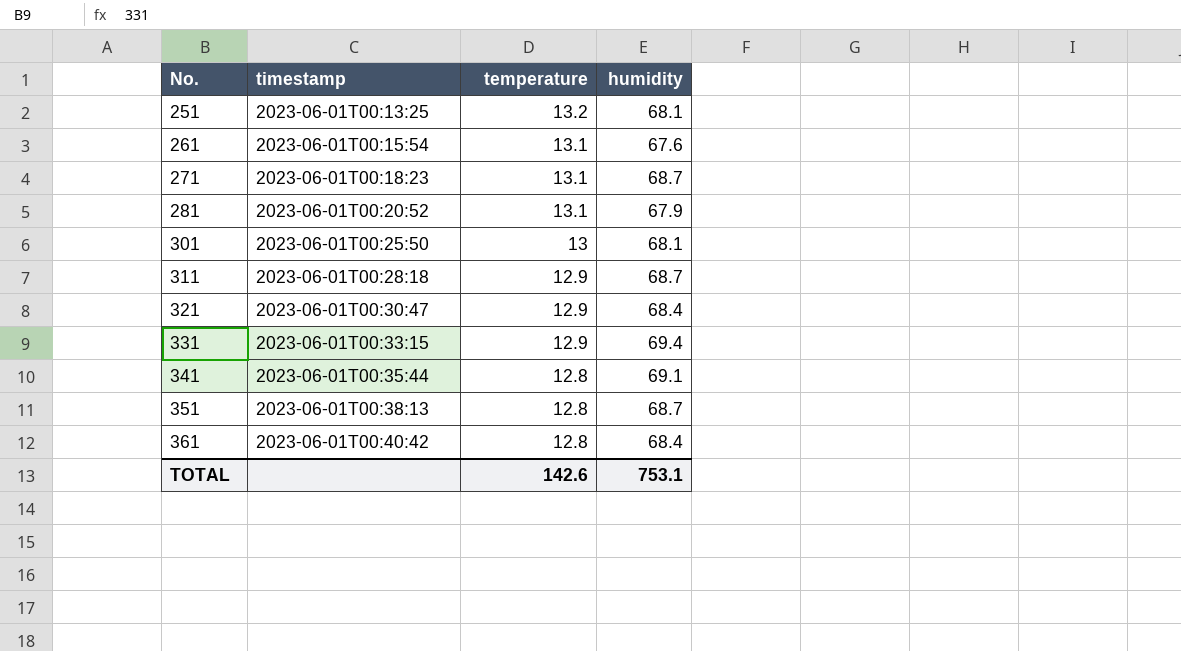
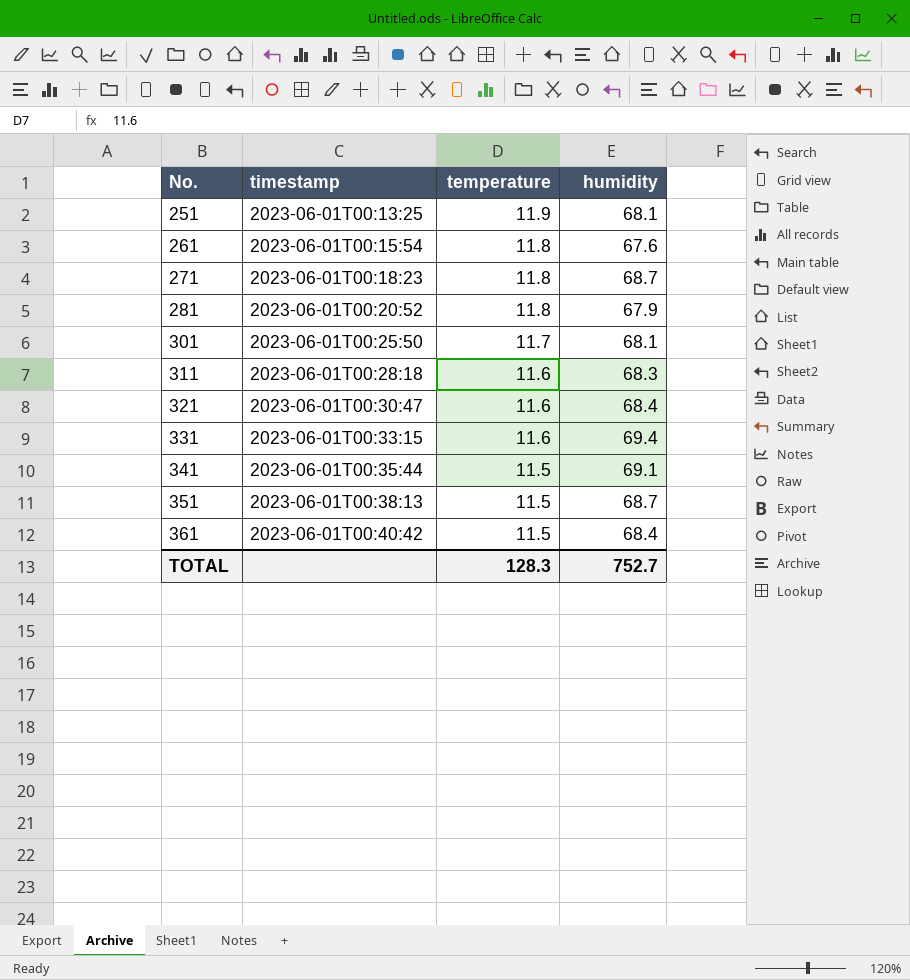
251 | temperature: 13.2 -> 11.9
261 | temperature: 13.1 -> 11.8
271 | temperature: 13.1 -> 11.8
281 | temperature: 13.1 -> 11.8
301 | temperature: 13 -> 11.7
311 | temperature: 12.9 -> 11.6
311 | humidity: 68.7 -> 68.3
321 | temperature: 12.9 -> 11.6
331 | temperature: 12.9 -> 11.6
341 | temperature: 12.8 -> 11.5
351 | temperature: 12.8 -> 11.5
361 | temperature: 12.8 -> 11.5
TOTAL | temperature: 142.6 -> 128.3
TOTAL | humidity: 753.1 -> 752.7

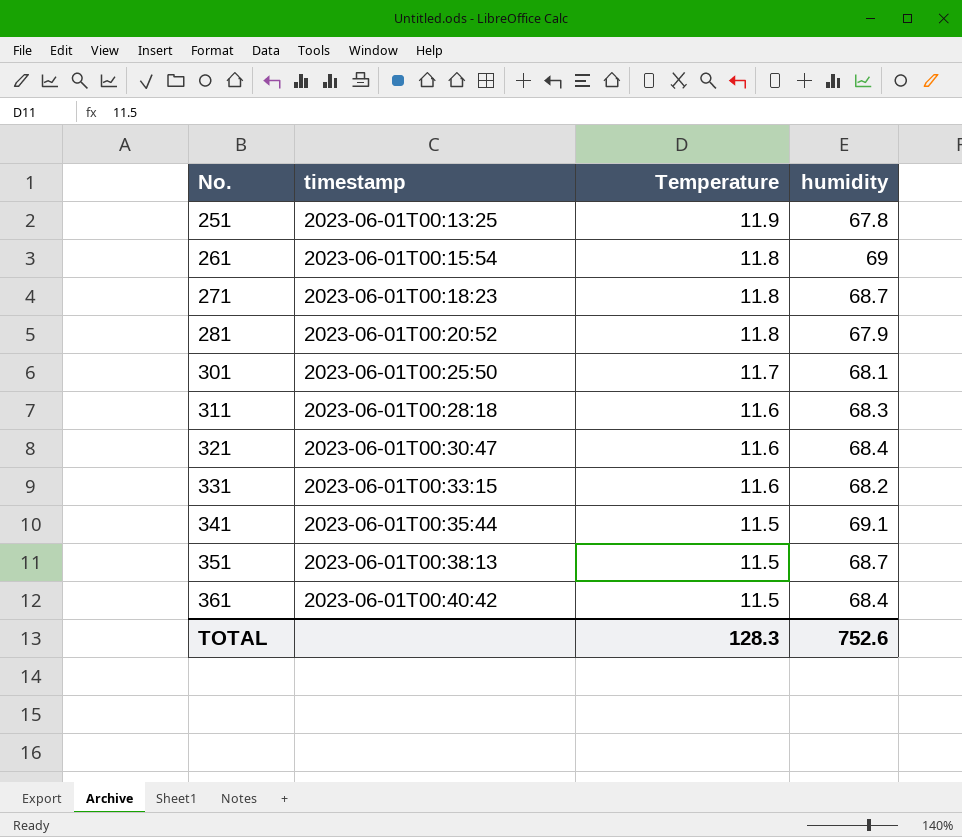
column name: temperature -> Temperature
251 | humidity: 68.1 -> 67.8
261 | humidity: 67.6 -> 69
331 | humidity: 69.4 -> 68.2
TOTAL | humidity: 752.7 -> 752.6

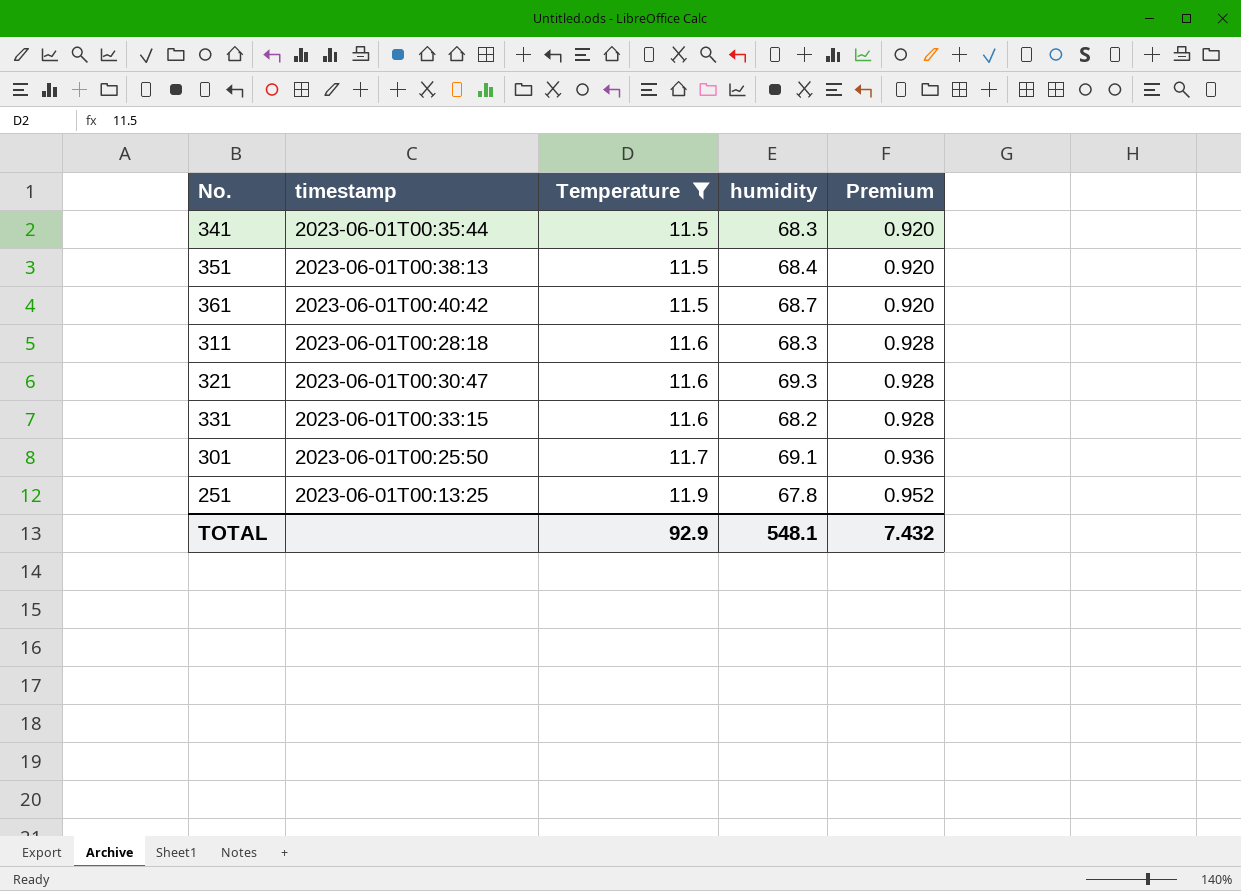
filter: none -> Temperature != 11.8
row order: No. ascending -> Temperature ascending
column Premium | formula: none -> [Temperature] * 0.08
341 | humidity: 69.1 -> 68.3
351 | humidity: 68.7 -> 68.4
361 | humidity: 68.4 -> 68.7
321 | humidity: 68.4 -> 69.3
301 | humidity: 68.1 -> 69.1
TOTAL | Temperature: 128.3 -> 92.9
TOTAL | humidity: 752.6 -> 548.1

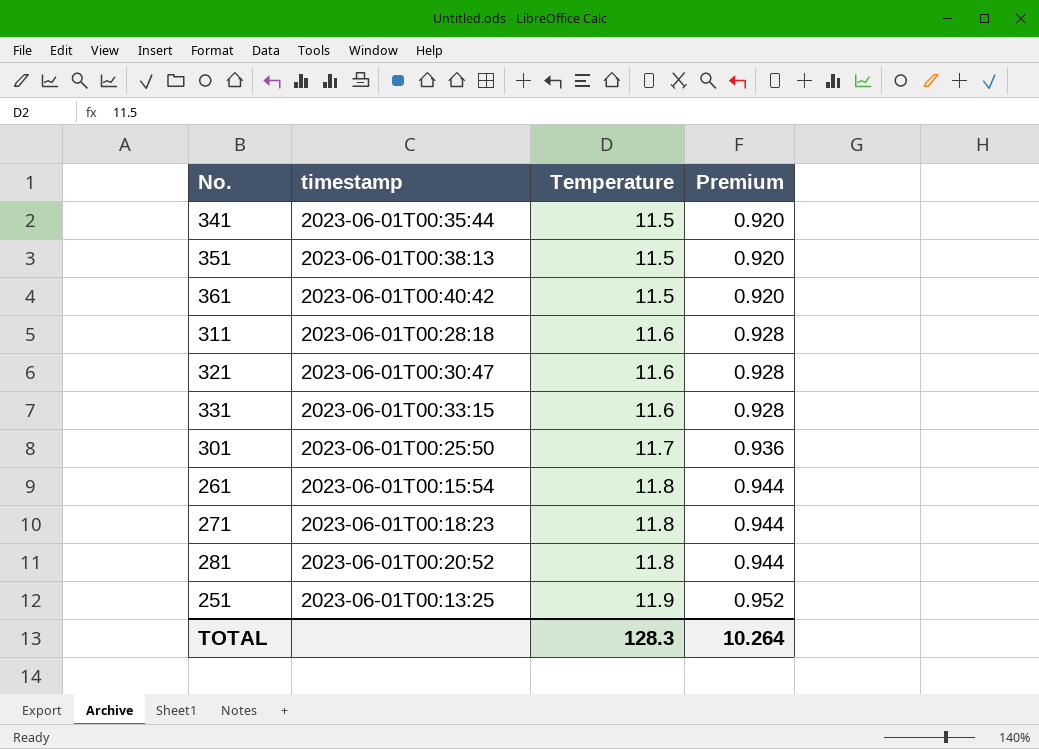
filter: Temperature != 11.8 -> none
column humidity | position: 4 -> none
TOTAL | Temperature: 92.9 -> 128.3
TOTAL | Premium: 7.432 -> 10.264

